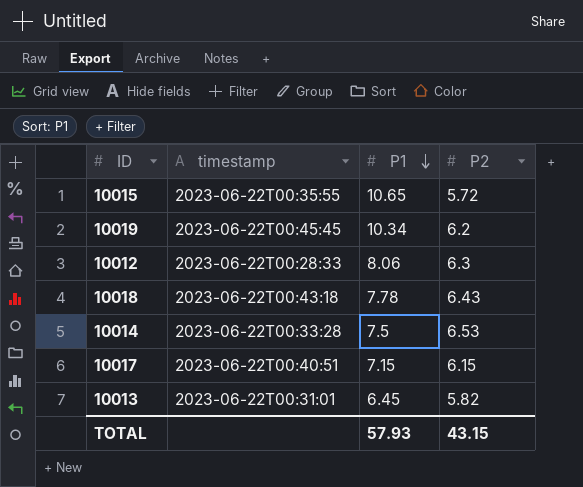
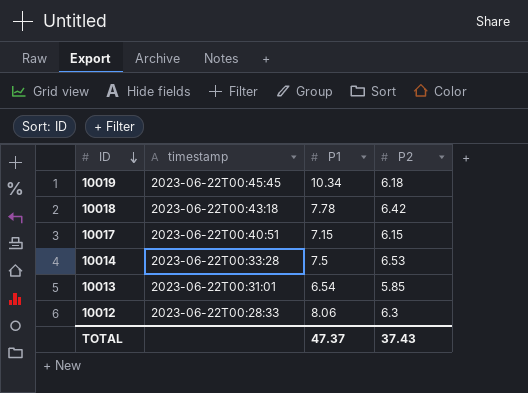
row order: P1 descending -> ID descending
row 10015: 2023-06-22T00:35:55 | 10.65 | 5.72 -> none
10019 | P2: 6.2 -> 6.18
10018 | P2: 6.43 -> 6.42
10013 | P1: 6.45 -> 6.54
10013 | P2: 5.82 -> 5.85
TOTAL | P1: 57.93 -> 47.37
TOTAL | P2: 43.15 -> 37.43

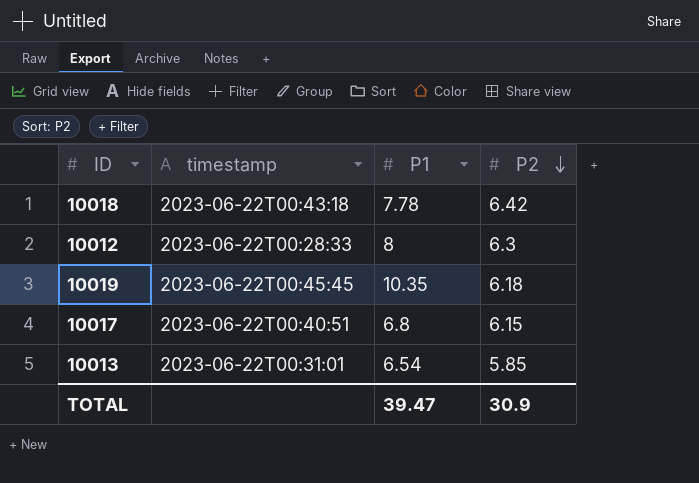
row order: ID descending -> P2 descending
row 10014: 2023-06-22T00:33:28 | 7.5 | 6.53 -> none
10012 | P1: 8.06 -> 8
10019 | P1: 10.34 -> 10.35
10017 | P1: 7.15 -> 6.8
TOTAL | P1: 47.37 -> 39.47
TOTAL | P2: 37.43 -> 30.9

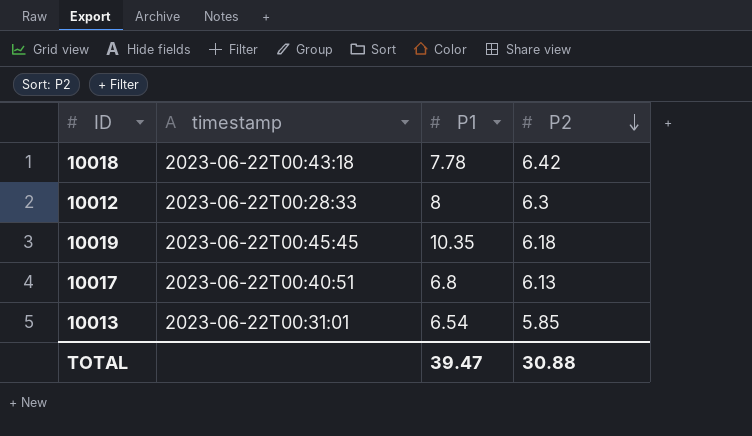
10017 | P2: 6.15 -> 6.13
TOTAL | P2: 30.9 -> 30.88

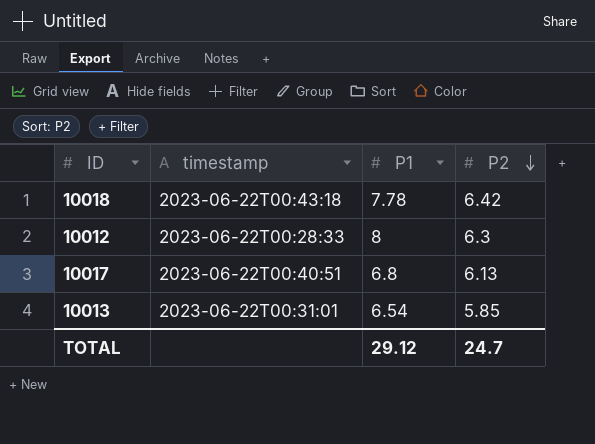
row 10019: 2023-06-22T00:45:45 | 10.35 | 6.18 -> none
TOTAL | P1: 39.47 -> 29.12
TOTAL | P2: 30.88 -> 24.7

